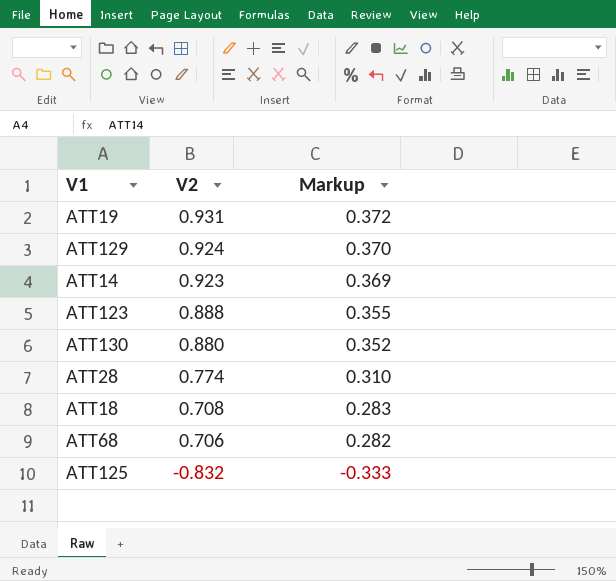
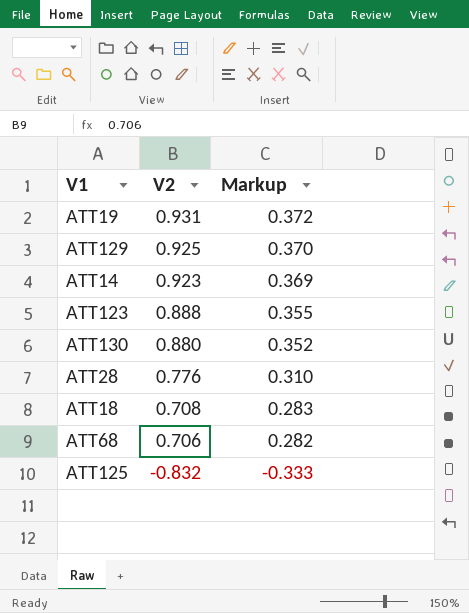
ATT129 | V2: 0.924 -> 0.925
ATT28 | V2: 0.774 -> 0.776

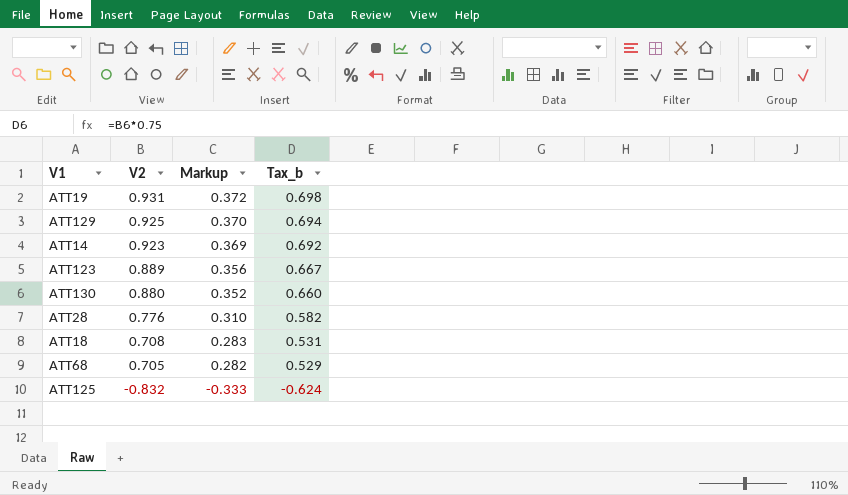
column Tax_b | formula: none -> [V2] * 0.75
ATT123 | V2: 0.888 -> 0.889
ATT123 | Markup: 0.355 -> 0.356
ATT68 | V2: 0.706 -> 0.705

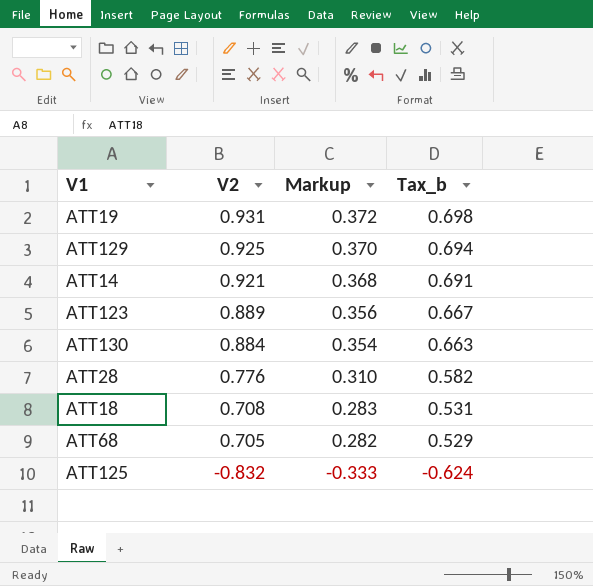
ATT14 | V2: 0.923 -> 0.921
ATT14 | Markup: 0.369 -> 0.368
ATT14 | Tax_b: 0.692 -> 0.691
ATT130 | V2: 0.880 -> 0.884
ATT130 | Markup: 0.352 -> 0.354
ATT130 | Tax_b: 0.660 -> 0.663

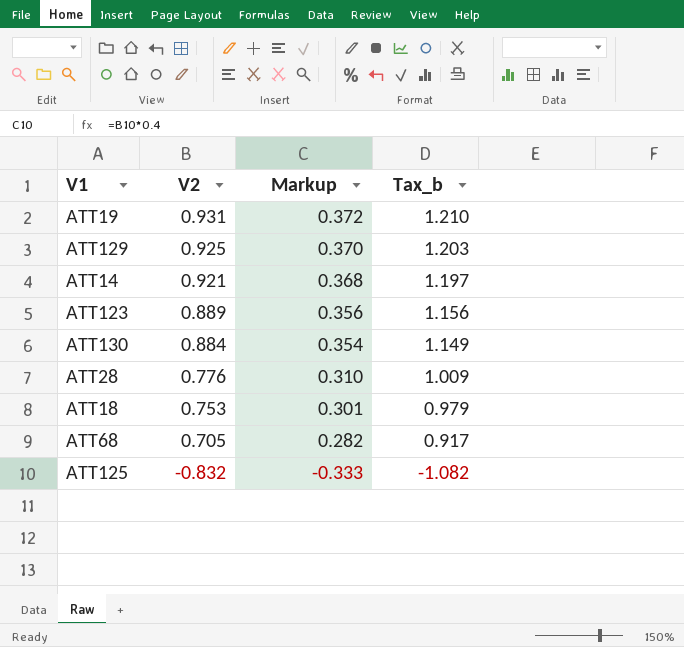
column Tax_b | formula: [V2] * 0.75 -> [V2] * 1.3
ATT18 | V2: 0.708 -> 0.753
ATT18 | Markup: 0.283 -> 0.301

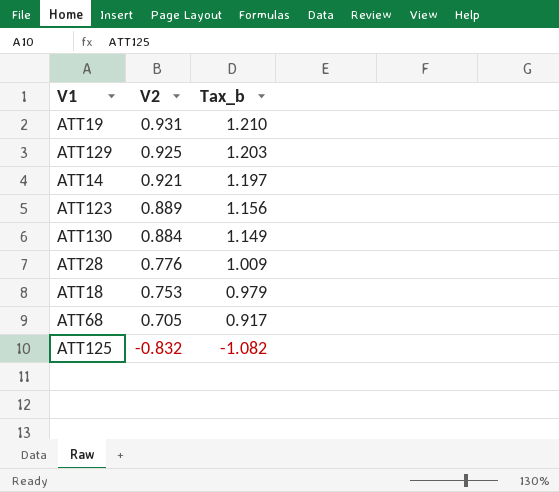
column Markup | formula: [V2] * 0.4 -> none

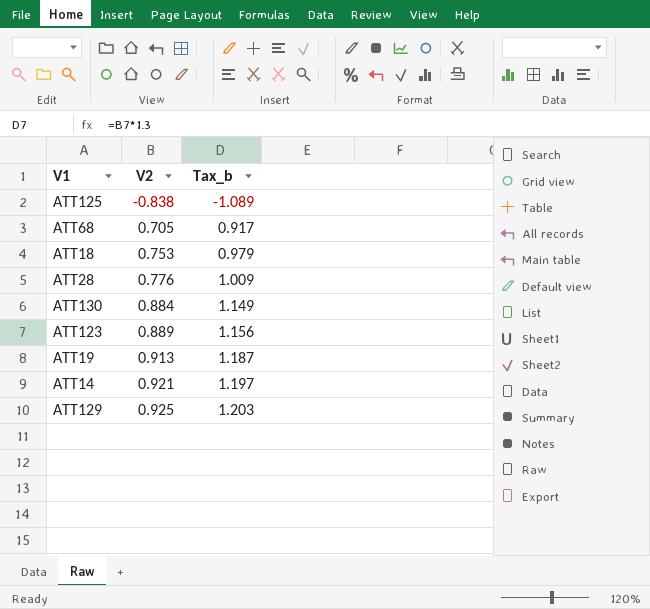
row order: V2 descending -> V2 ascending
ATT125 | V2: -0.832 -> -0.838
ATT125 | Tax_b: -1.082 -> -1.089
ATT19 | V2: 0.931 -> 0.913
ATT19 | Tax_b: 1.210 -> 1.187

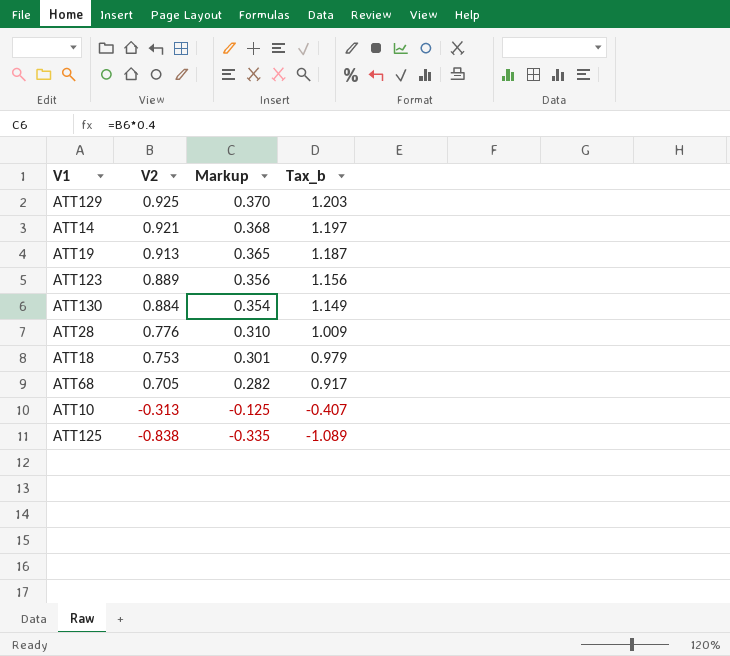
row order: V2 ascending -> V2 descending
column Markup | formula: none -> [V2] * 0.4
row ATT10: none -> -0.313 | -0.125 | -0.407

